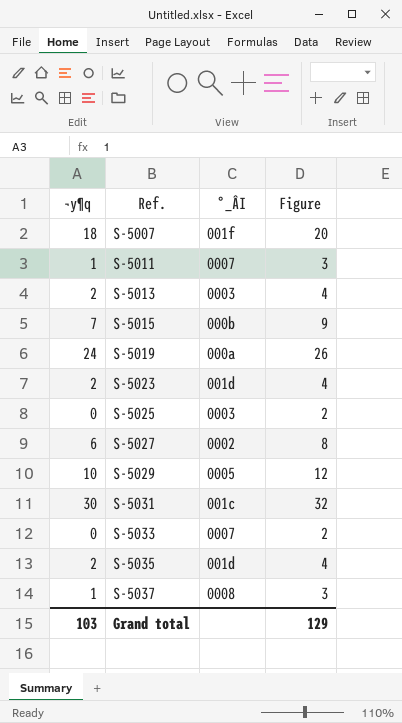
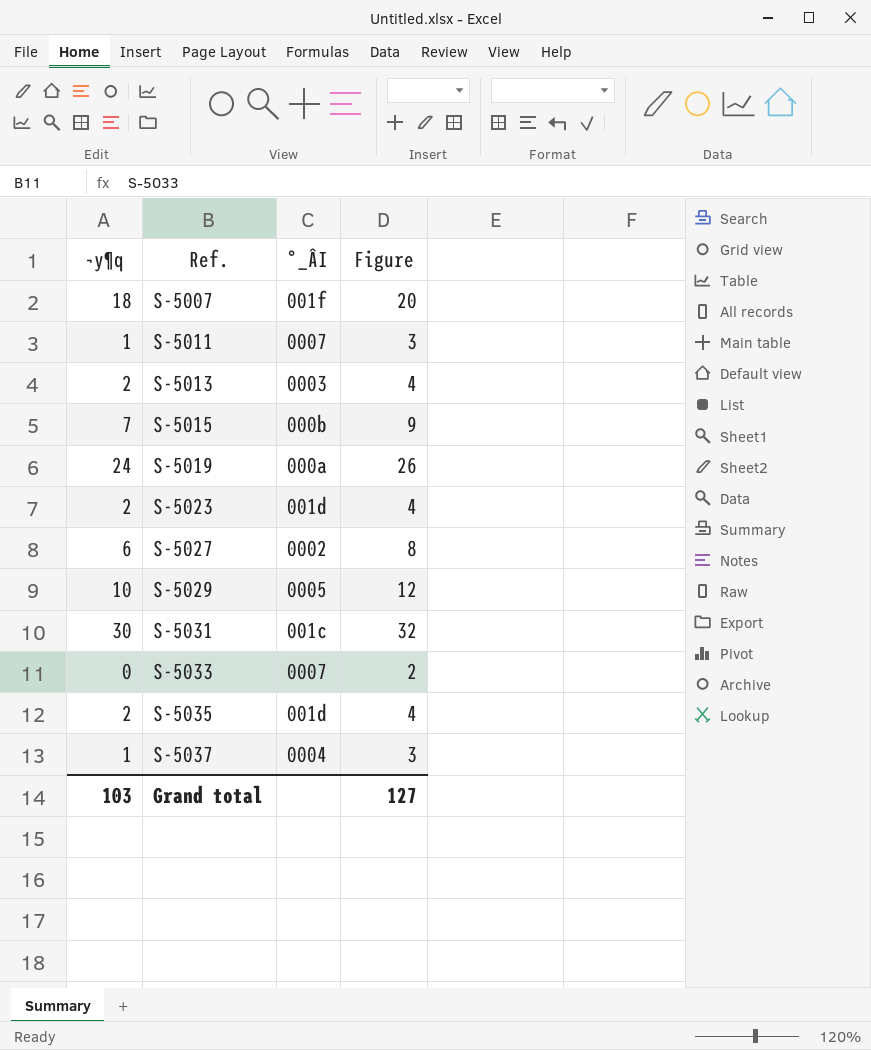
row S-5025: 0 | 0003 | 2 -> none
S-5037 | °_ÂI: 0008 -> 0004
Grand total | Figure: 129 -> 127

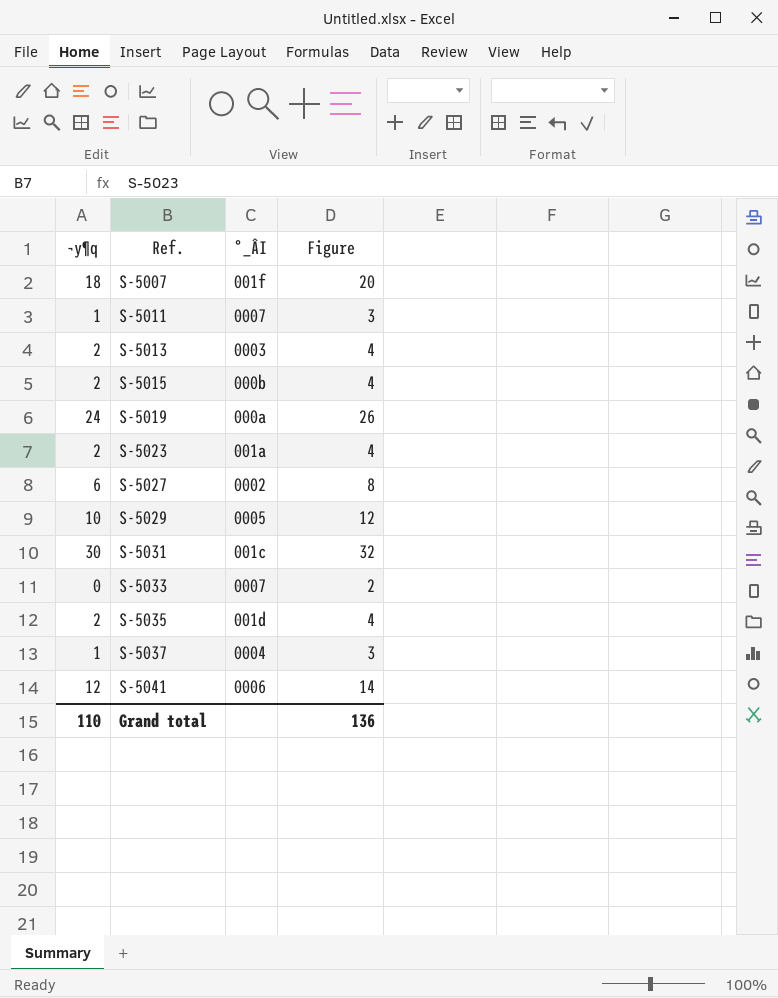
S-5015 | ¬y¶q: 7 -> 2
S-5015 | Figure: 9 -> 4
S-5023 | °_ÂI: 001d -> 001a
row S-5041: none -> 12 | 0006 | 14
Grand total | ¬y¶q: 103 -> 110
Grand total | Figure: 127 -> 136

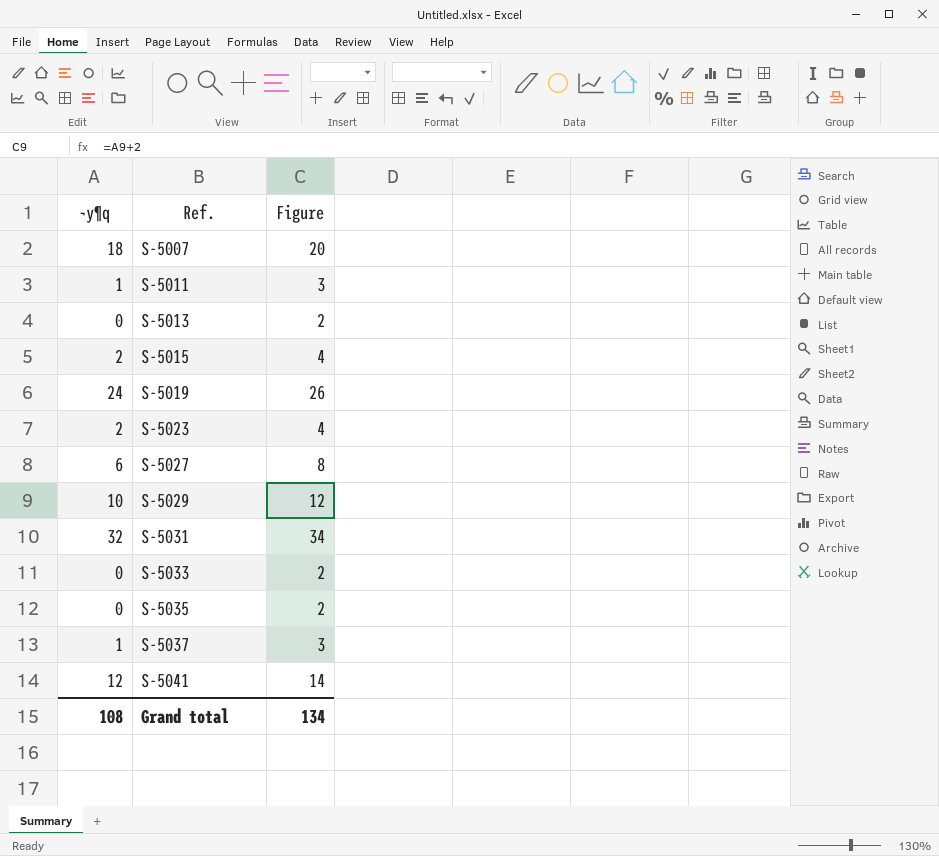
column °_ÂI | position: 3 -> none
S-5013 | ¬y¶q: 2 -> 0
S-5013 | Figure: 4 -> 2
S-5031 | ¬y¶q: 30 -> 32
S-5031 | Figure: 32 -> 34
S-5035 | ¬y¶q: 2 -> 0
S-5035 | Figure: 4 -> 2
Grand total | ¬y¶q: 110 -> 108
Grand total | Figure: 136 -> 134

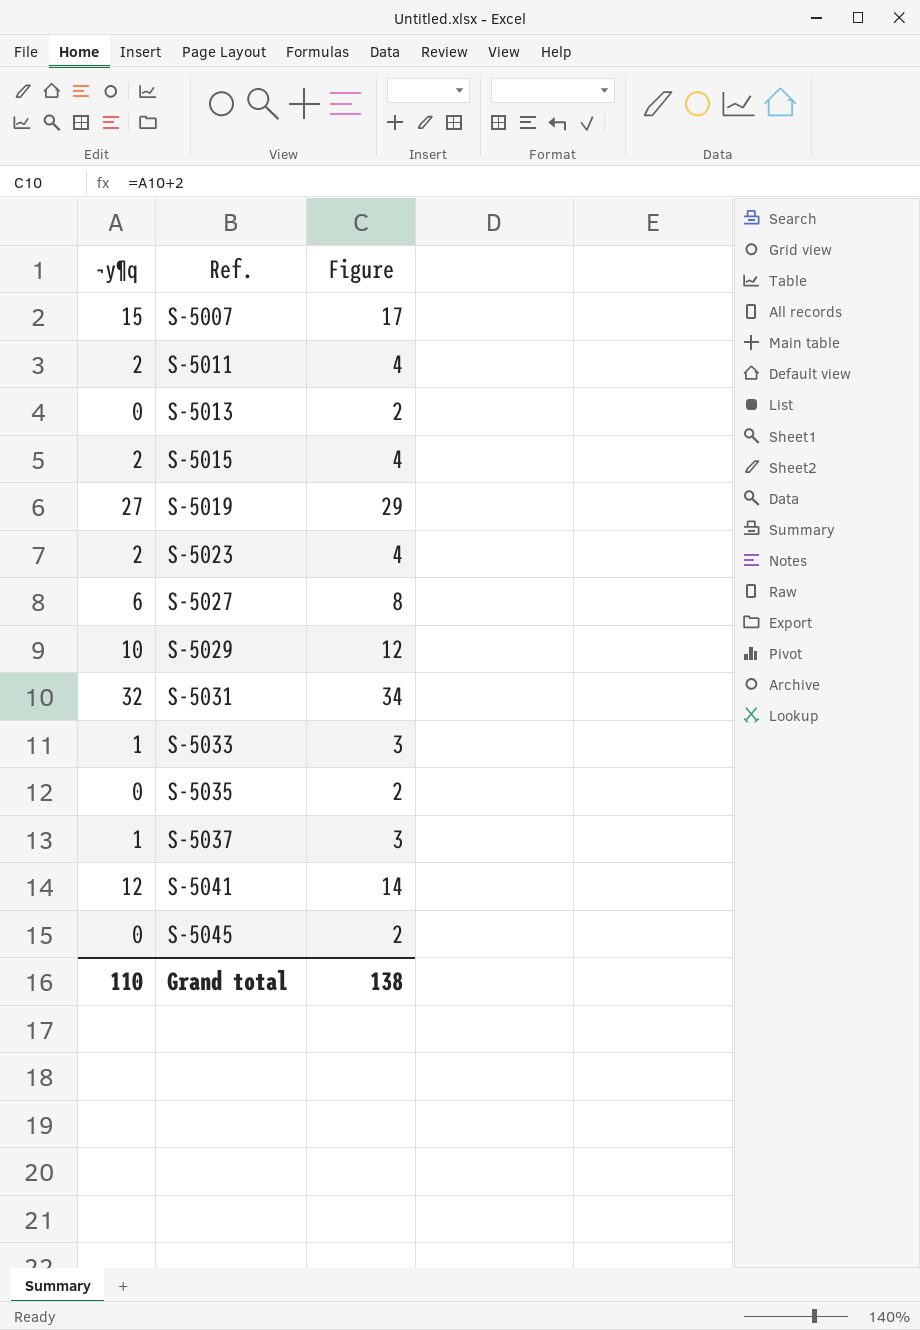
S-5007 | ¬y¶q: 18 -> 15
S-5007 | Figure: 20 -> 17
S-5011 | ¬y¶q: 1 -> 2
S-5011 | Figure: 3 -> 4
S-5019 | ¬y¶q: 24 -> 27
S-5019 | Figure: 26 -> 29
S-5033 | ¬y¶q: 0 -> 1
S-5033 | Figure: 2 -> 3
row S-5045: none -> 0 | 2
Grand total | ¬y¶q: 108 -> 110
Grand total | Figure: 134 -> 138

